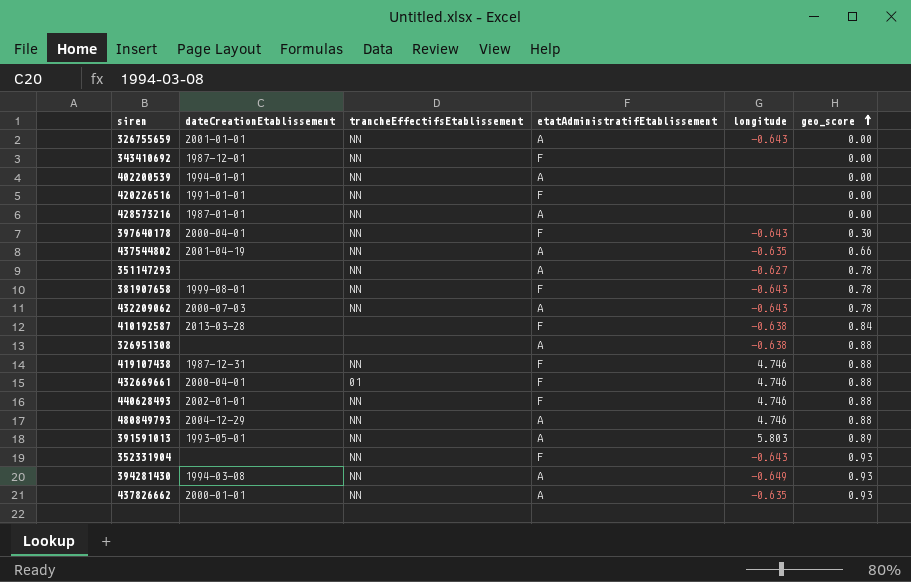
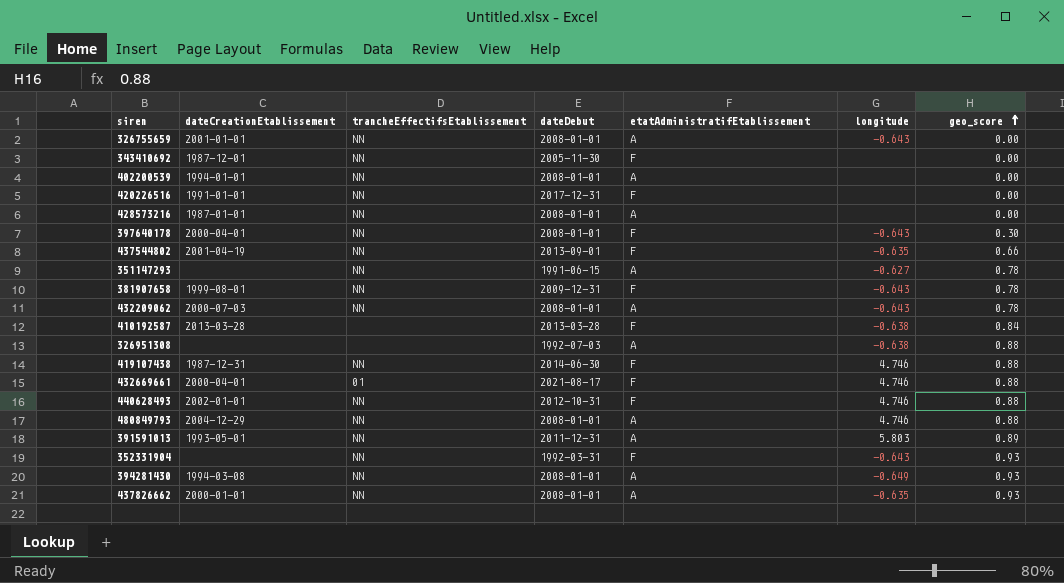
column dateDebut | position: none -> 4
437544802 | etatAdministratifEtablissement: A -> F

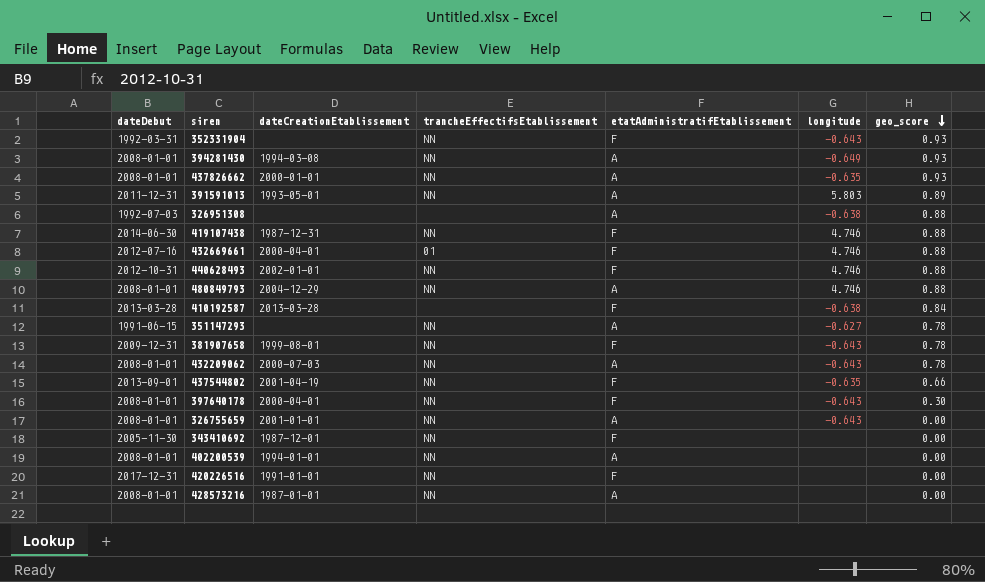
row order: geo_score ascending -> geo_score descending
column dateDebut | position: 4 -> 1
432669661 | dateDebut: 2021-08-17 -> 2012-07-16

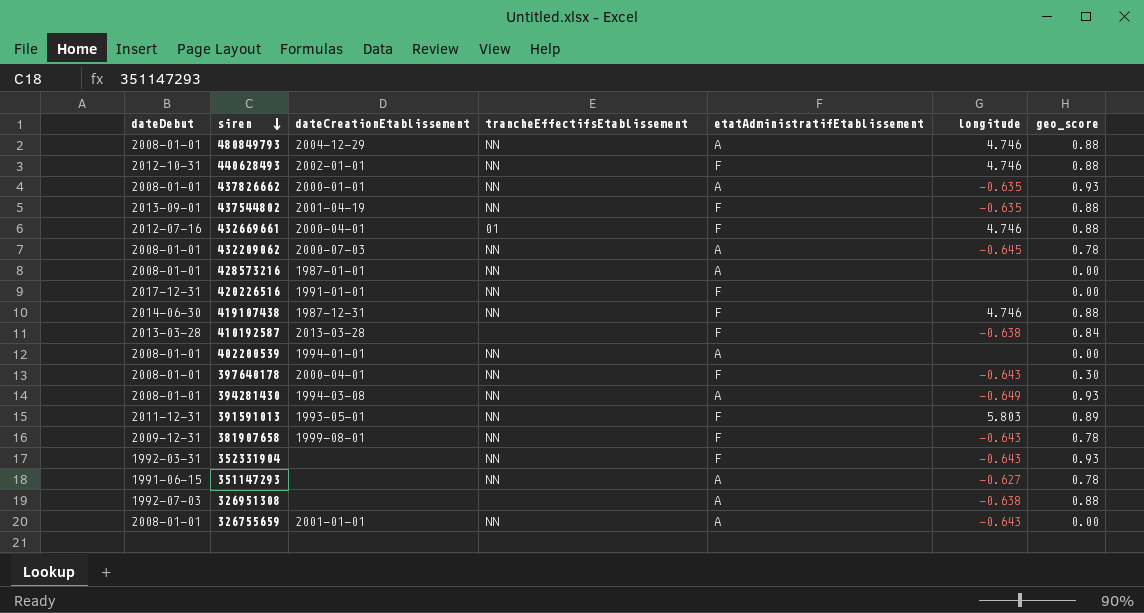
row order: geo_score descending -> siren descending
row 343410692: 2005-11-30 | 1987-12-01 | NN | F | none | 0.00 -> none
437544802 | geo_score: 0.66 -> 0.88
432209062 | longitude: -0.643 -> -0.645
391591013 | etatAdministratifEtablissement: A -> F

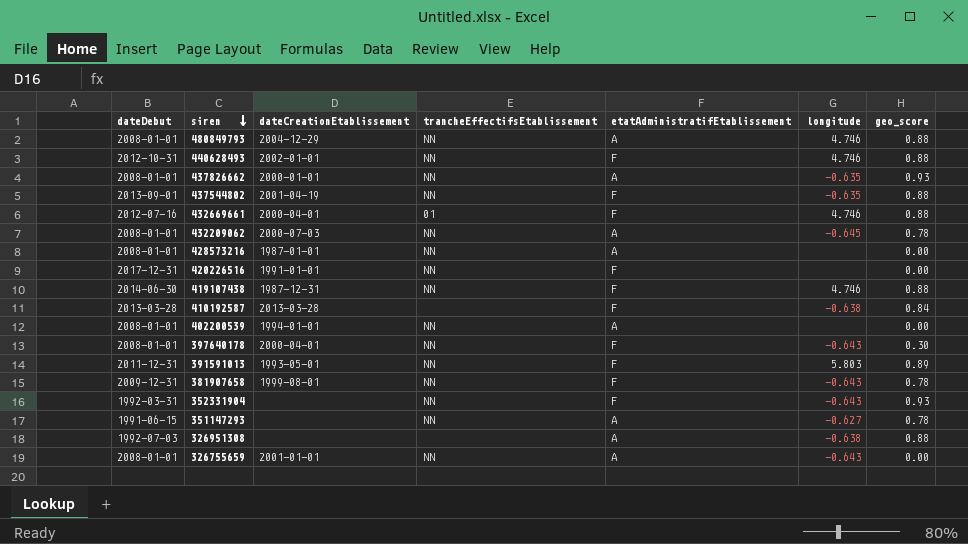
row 394281430: 2008-01-01 | 1994-03-08 | NN | A | -0.649 | 0.93 -> none

